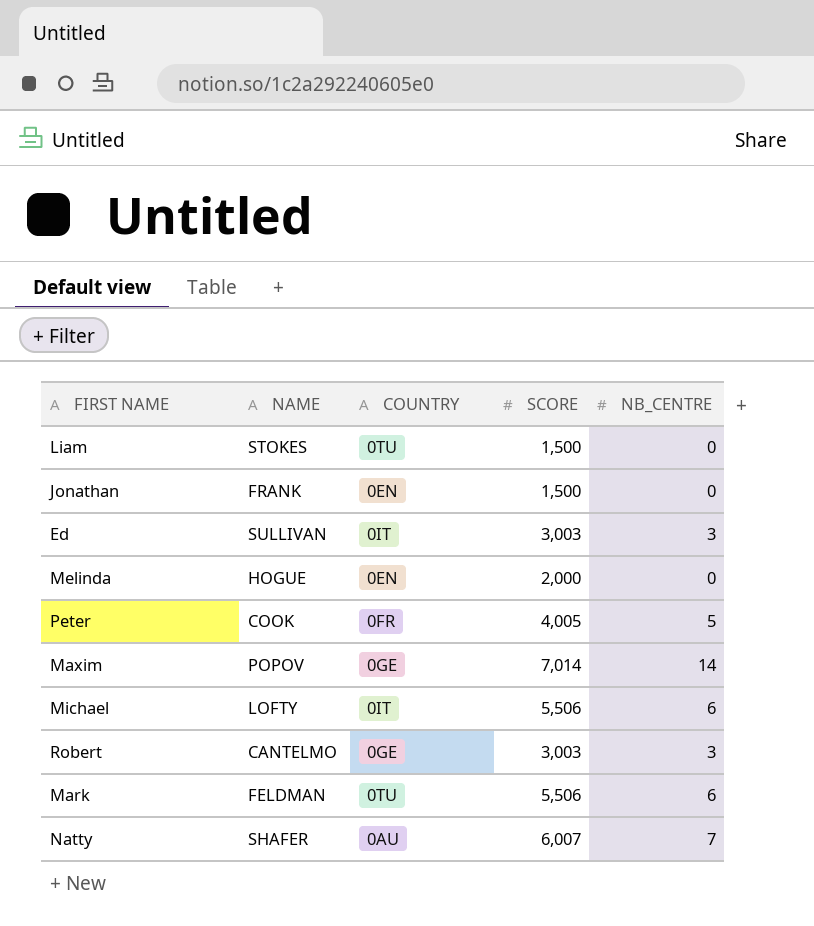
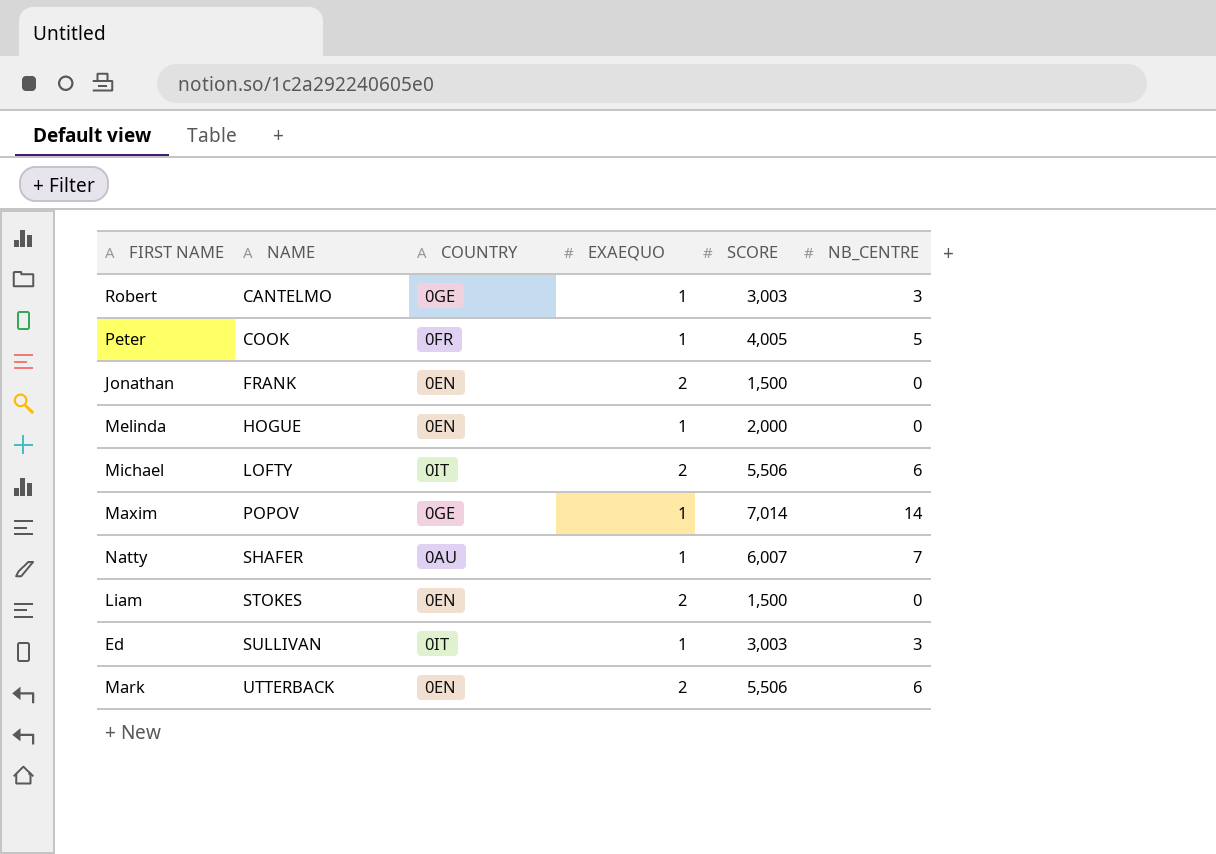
row order: none -> NAME ascending
column EXAEQUO | position: none -> 4
Liam | COUNTRY: 0TU -> 0EN
Mark | NAME: FELDMAN -> UTTERBACK
Mark | COUNTRY: 0TU -> 0EN

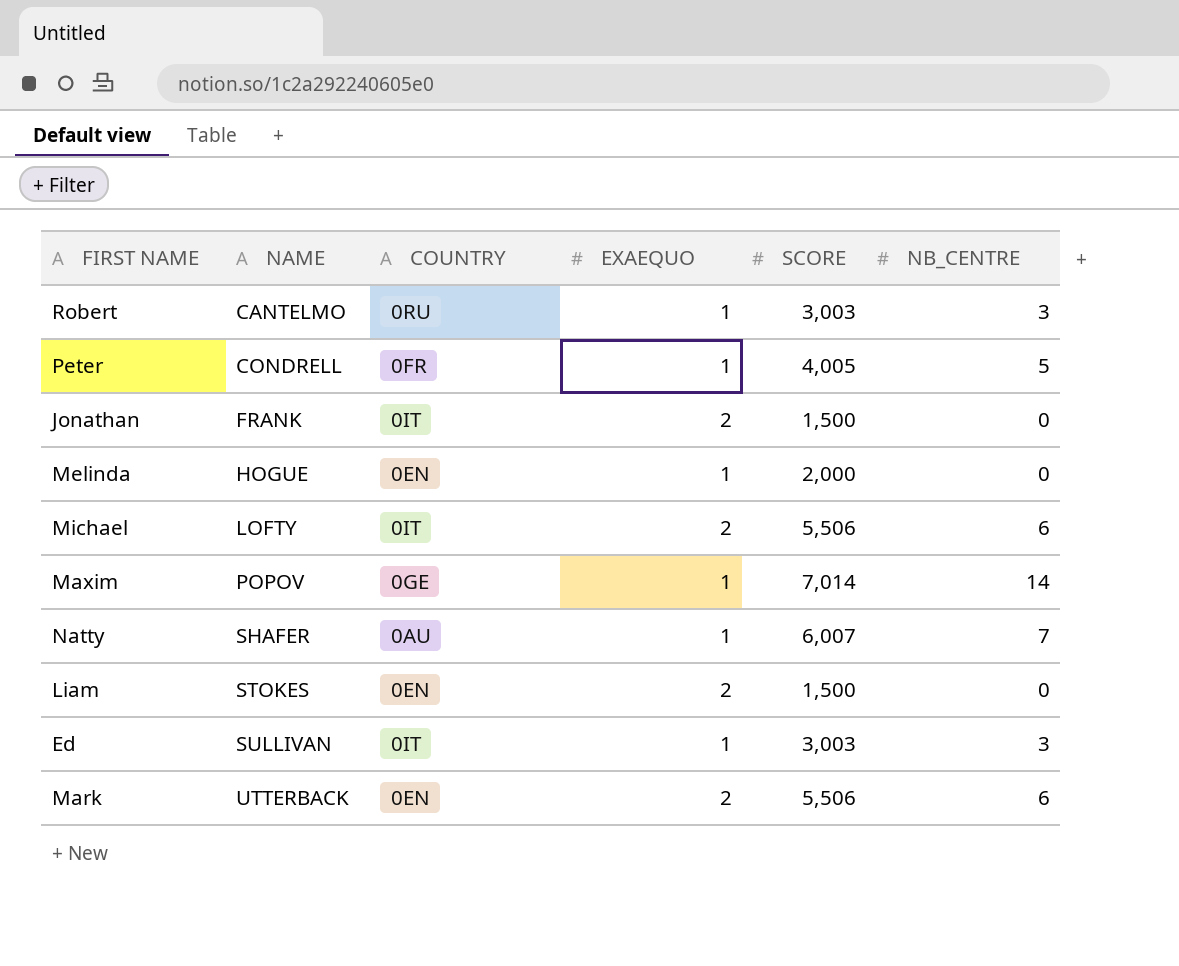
Robert | COUNTRY: 0GE -> 0RU
Peter | NAME: COOK -> CONDRELL
Jonathan | COUNTRY: 0EN -> 0IT

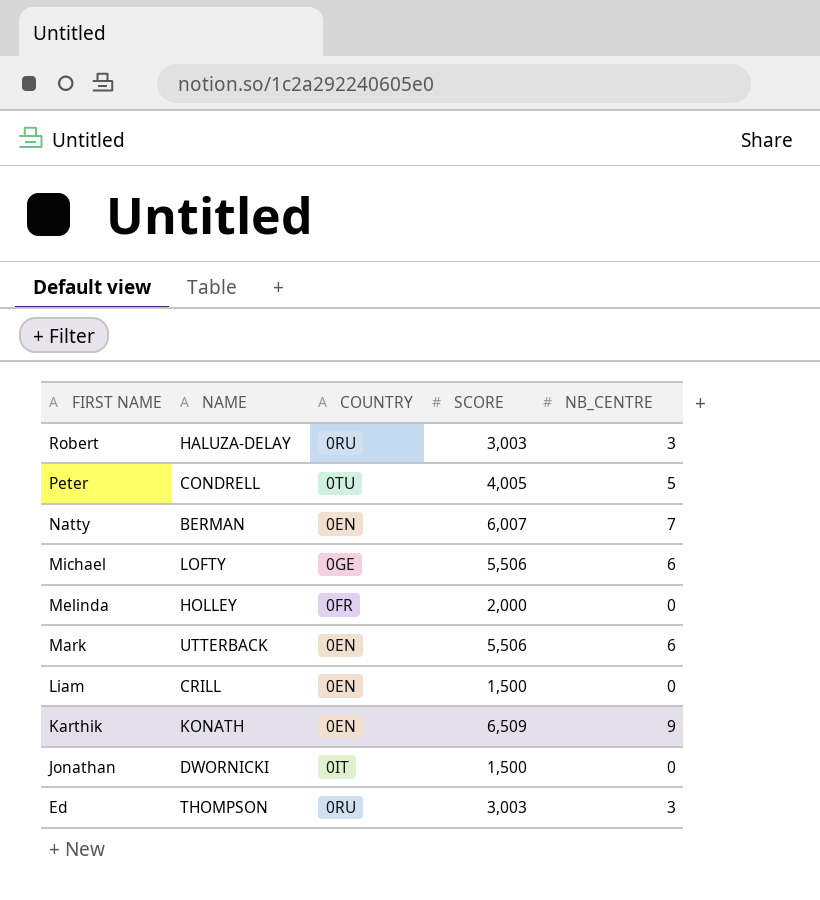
row order: NAME ascending -> FIRST NAME descending
column EXAEQUO | position: 4 -> none
row Maxim: POPOV | 0GE | 1 | 7,014 | 14 -> none
Robert | NAME: CANTELMO -> HALUZA-DELAY
Peter | COUNTRY: 0FR -> 0TU
Natty | NAME: SHAFER -> BERMAN
Natty | COUNTRY: 0AU -> 0EN
Michael | COUNTRY: 0IT -> 0GE
Melinda | NAME: HOGUE -> HOLLEY
Melinda | COUNTRY: 0EN -> 0FR
Liam | NAME: STOKES -> CRILL
row Karthik: none -> KONATH | 0EN | 6,509 | 9
Jonathan | NAME: FRANK -> DWORNICKI
Ed | NAME: SULLIVAN -> THOMPSON
Ed | COUNTRY: 0IT -> 0RU

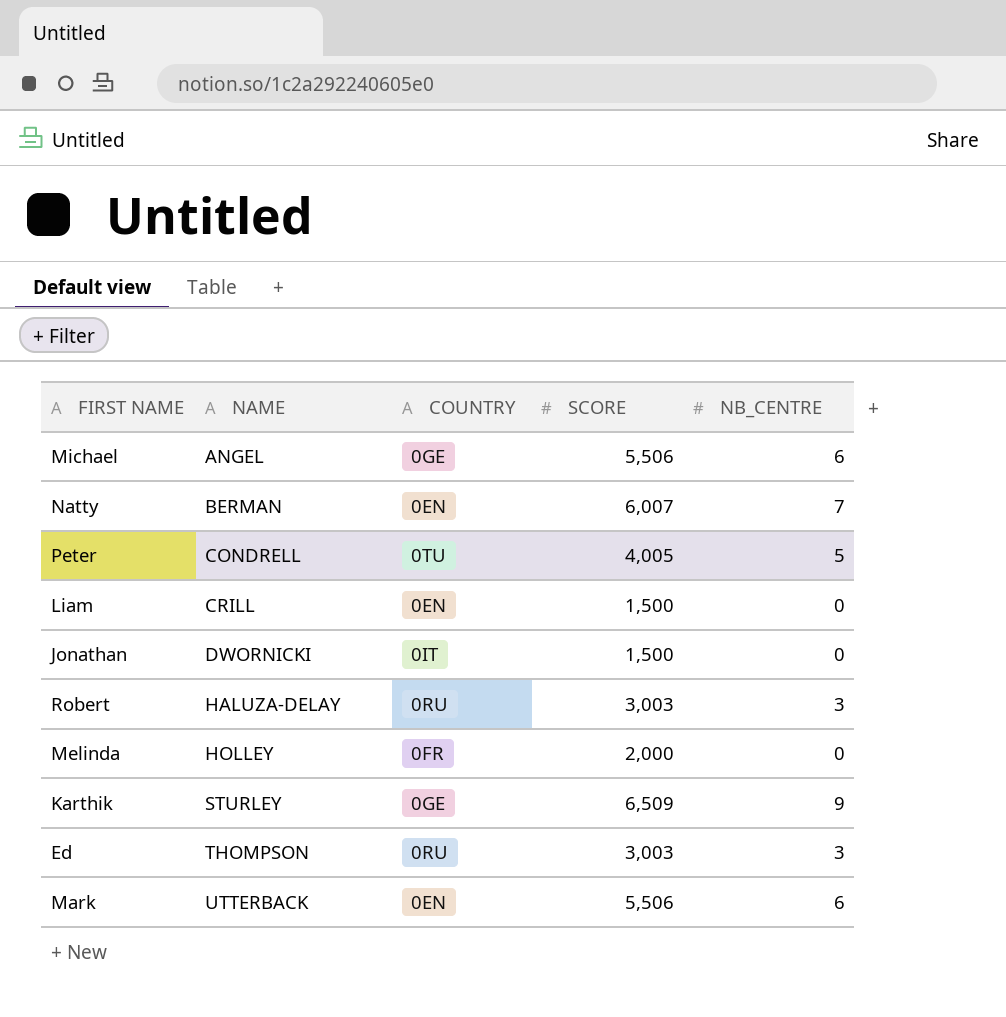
row order: FIRST NAME descending -> NAME ascending
Michael | NAME: LOFTY -> ANGEL
Karthik | NAME: KONATH -> STURLEY
Karthik | COUNTRY: 0EN -> 0GE

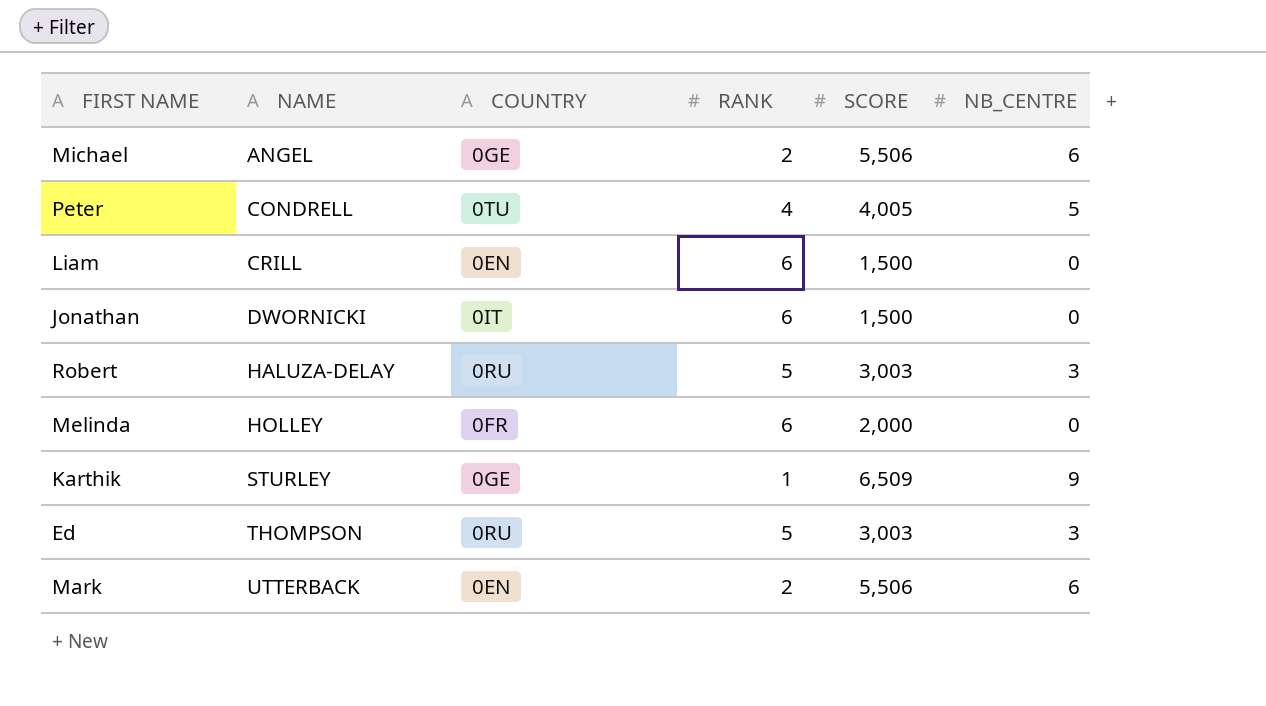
column RANK | position: none -> 4
row Natty: BERMAN | 0EN | 6,007 | 7 -> none

